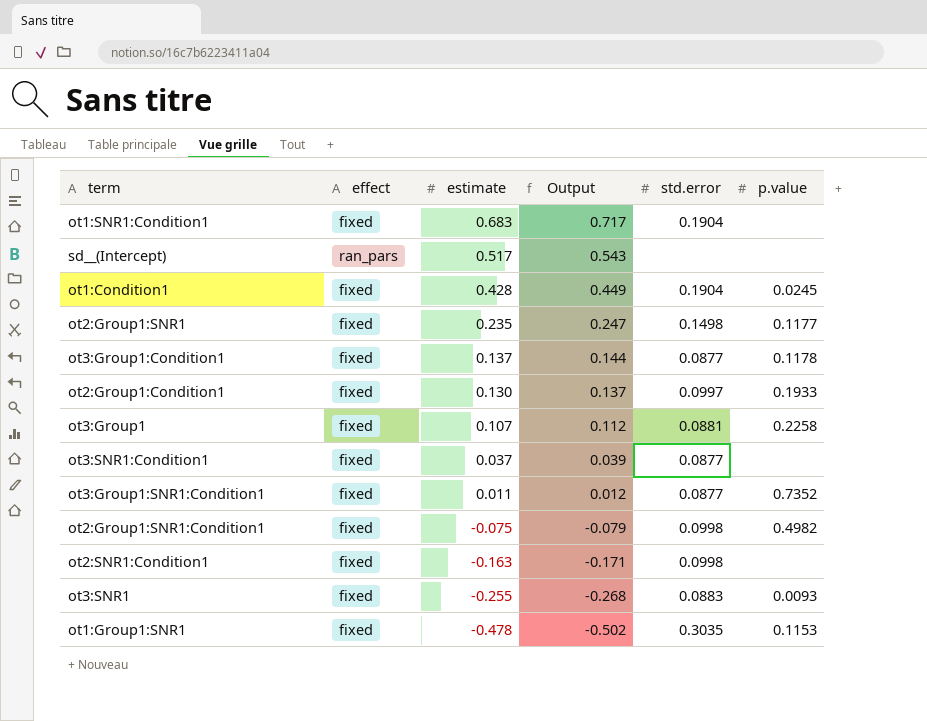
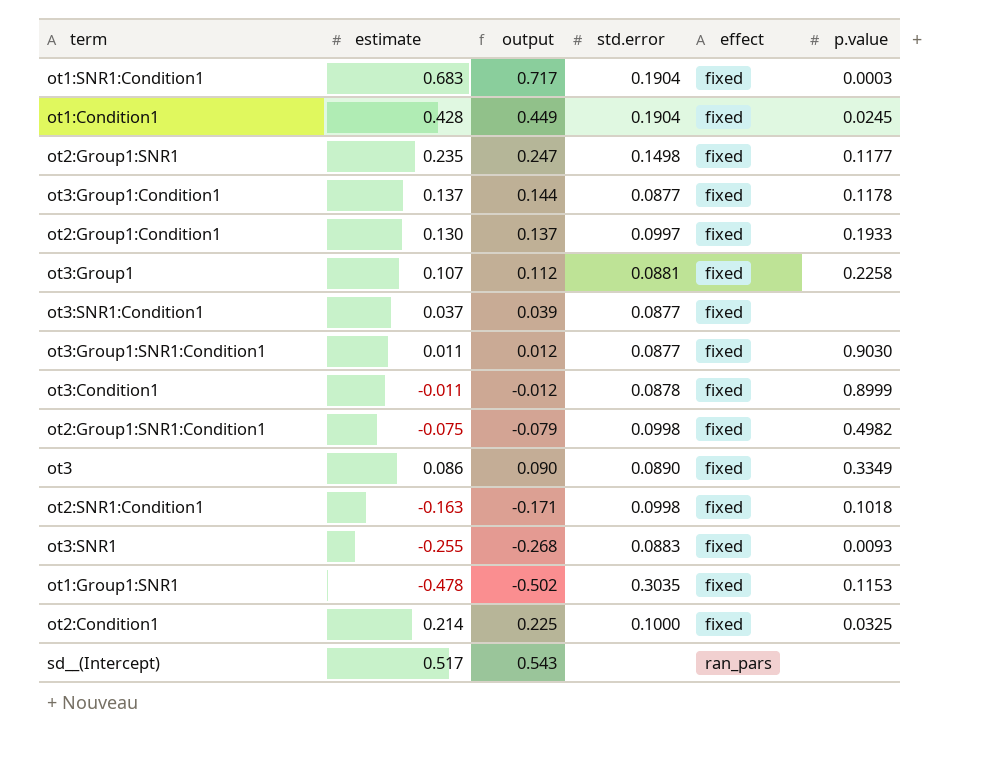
row order: estimate descending -> effect ascending
column name: Output -> output
column effect | position: 2 -> 5
ot1:SNR1:Condition1 | p.value: none -> 0.0003
ot3:Group1:SNR1:Condition1 | p.value: 0.7352 -> 0.9030
row ot3:Condition1: none -> -0.011 | -0.012 | 0.0878 | fixed | 0.8999
row ot3: none -> 0.086 | 0.090 | 0.0890 | fixed | 0.3349
ot2:SNR1:Condition1 | p.value: none -> 0.1018
row ot2:Condition1: none -> 0.214 | 0.225 | 0.1000 | fixed | 0.0325

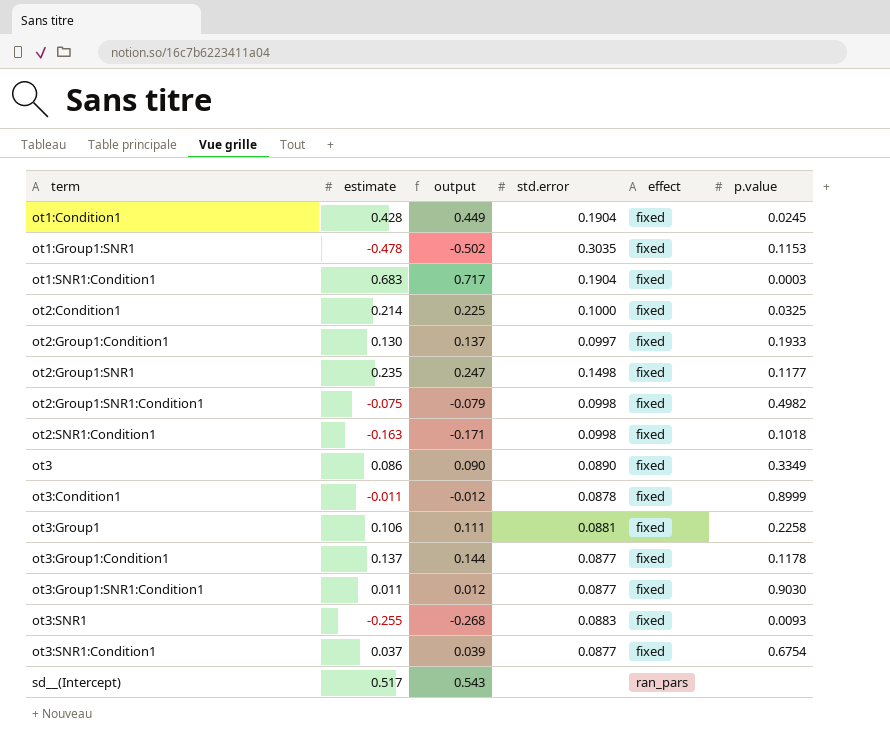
row order: effect ascending -> term ascending
ot3:Group1 | estimate: 0.107 -> 0.106
ot3:Group1 | output: 0.112 -> 0.111
ot3:SNR1:Condition1 | p.value: none -> 0.6754

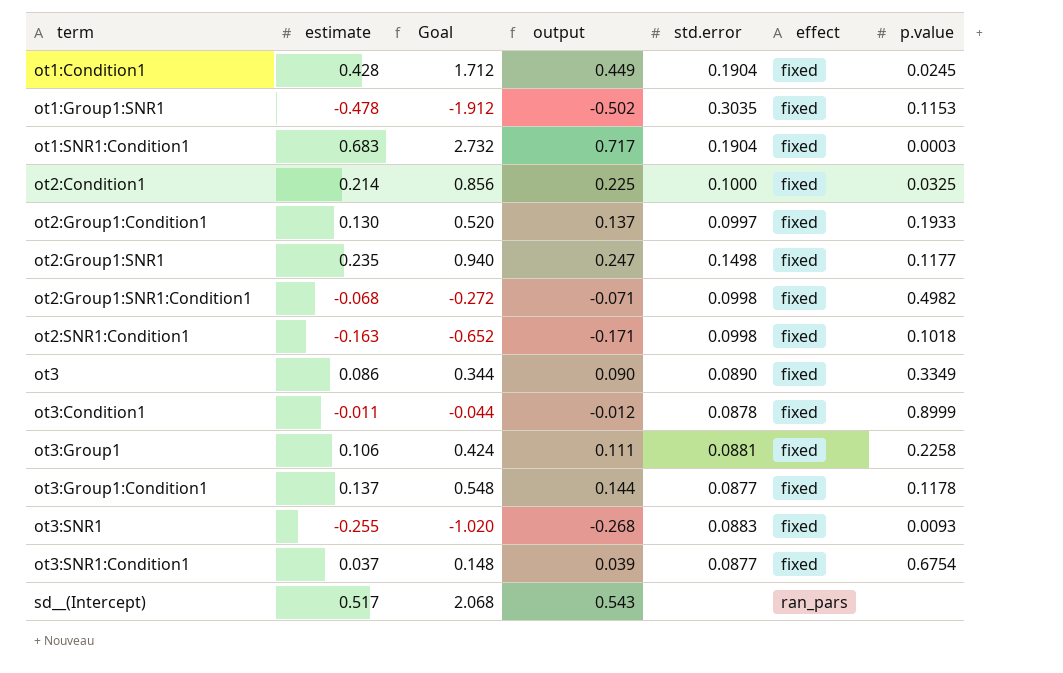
column Goal | formula: none -> [estimate] * 4
row ot3:Group1:SNR1:Condition1: 0.011 | 0.012 | 0.0877 | fixed | 0.9030 -> none
ot2:Group1:SNR1:Condition1 | estimate: -0.075 -> -0.068
ot2:Group1:SNR1:Condition1 | output: -0.079 -> -0.071

